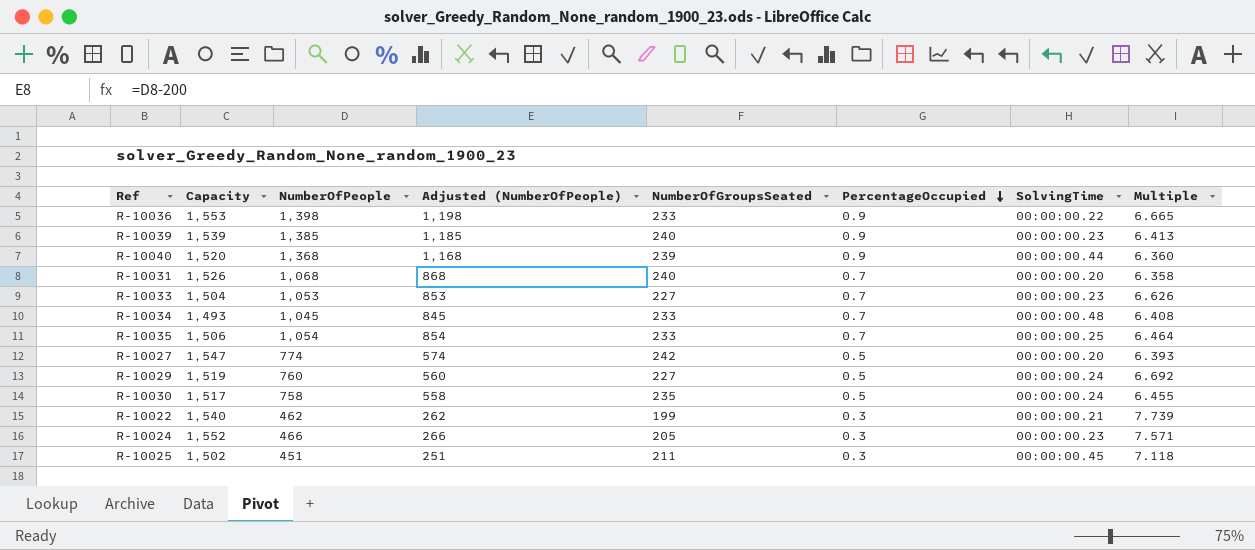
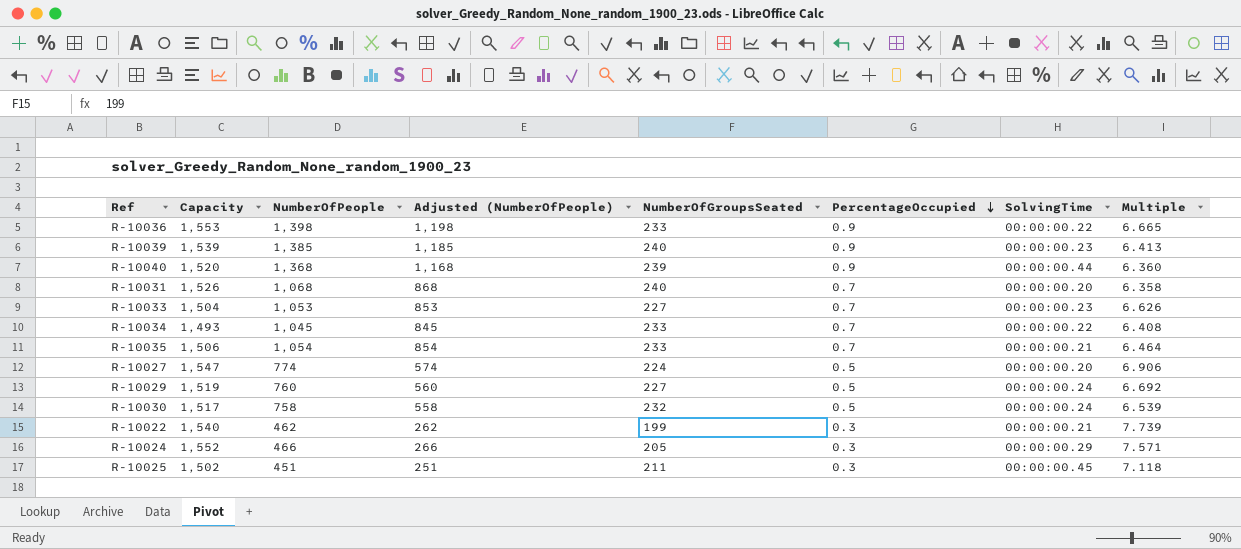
R-10034 | SolvingTime: 00:00:00.48 -> 00:00:00.22
R-10035 | SolvingTime: 00:00:00.25 -> 00:00:00.21
R-10027 | NumberOfGroupsSeated: 242 -> 224
R-10027 | Multiple: 6.393 -> 6.906
R-10030 | NumberOfGroupsSeated: 235 -> 232
R-10030 | Multiple: 6.455 -> 6.539
R-10024 | SolvingTime: 00:00:00.23 -> 00:00:00.29

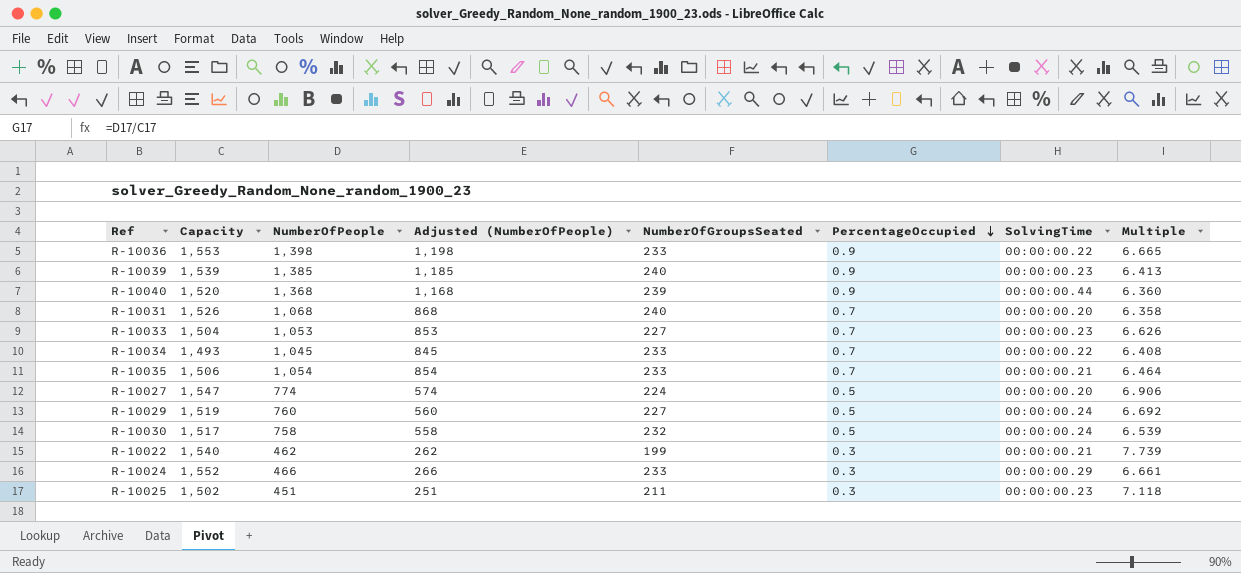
R-10024 | NumberOfGroupsSeated: 205 -> 233
R-10024 | Multiple: 7.571 -> 6.661
R-10025 | SolvingTime: 00:00:00.45 -> 00:00:00.23

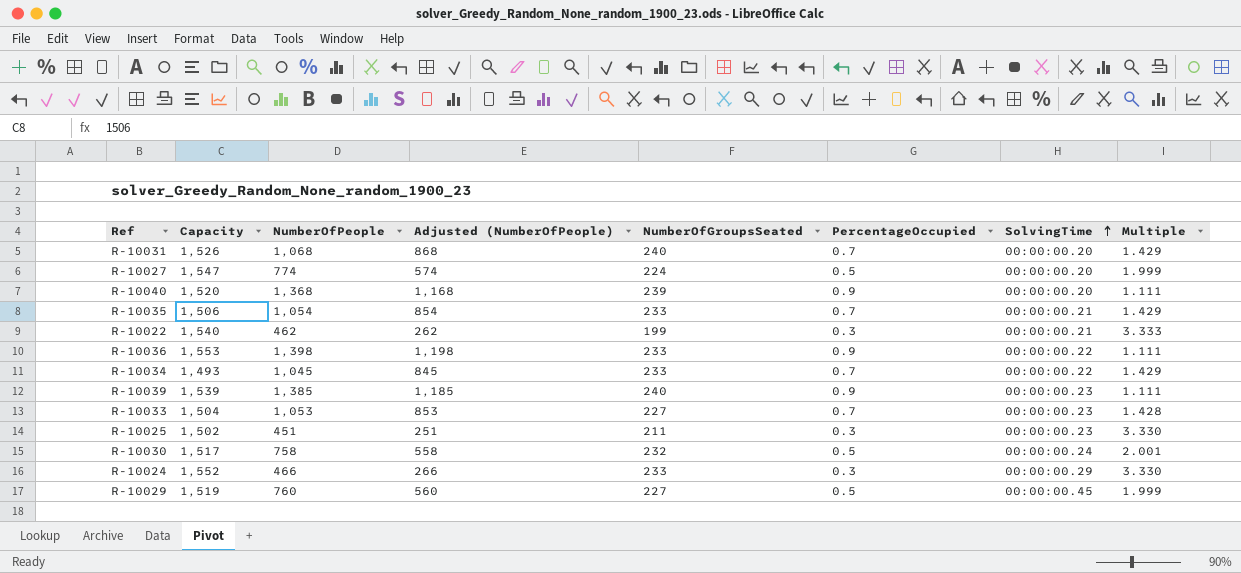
row order: PercentageOccupied descending -> SolvingTime ascending
column Multiple | formula: [Capacity] / [NumberOfGroupsSeated] -> [Capacity] / [NumberOfPeople]
R-10040 | SolvingTime: 00:00:00.44 -> 00:00:00.20
R-10029 | SolvingTime: 00:00:00.24 -> 00:00:00.45

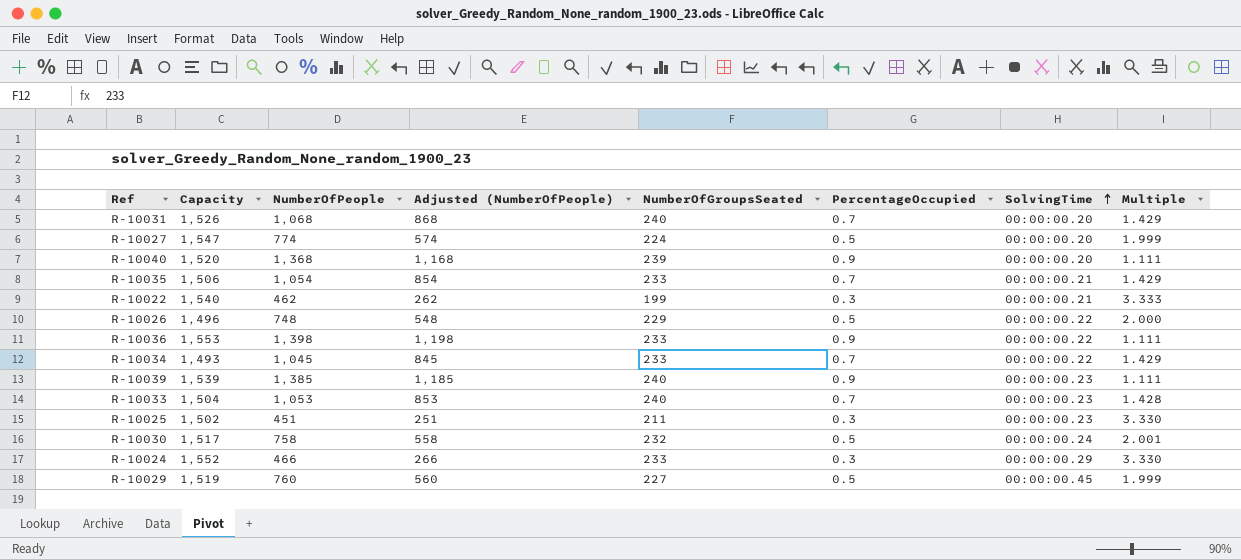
row R-10026: none -> 1,496 | 748 | 548 | 229 | 0.5 | 00:00:00.22 | 2.000
R-10033 | NumberOfGroupsSeated: 227 -> 240

